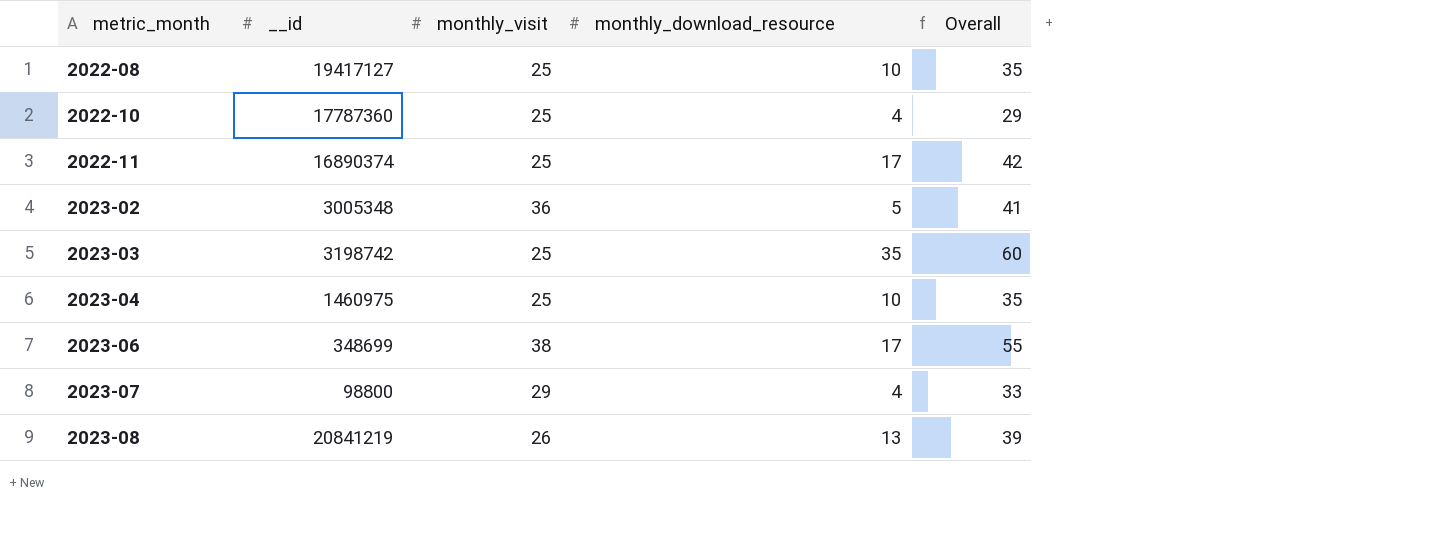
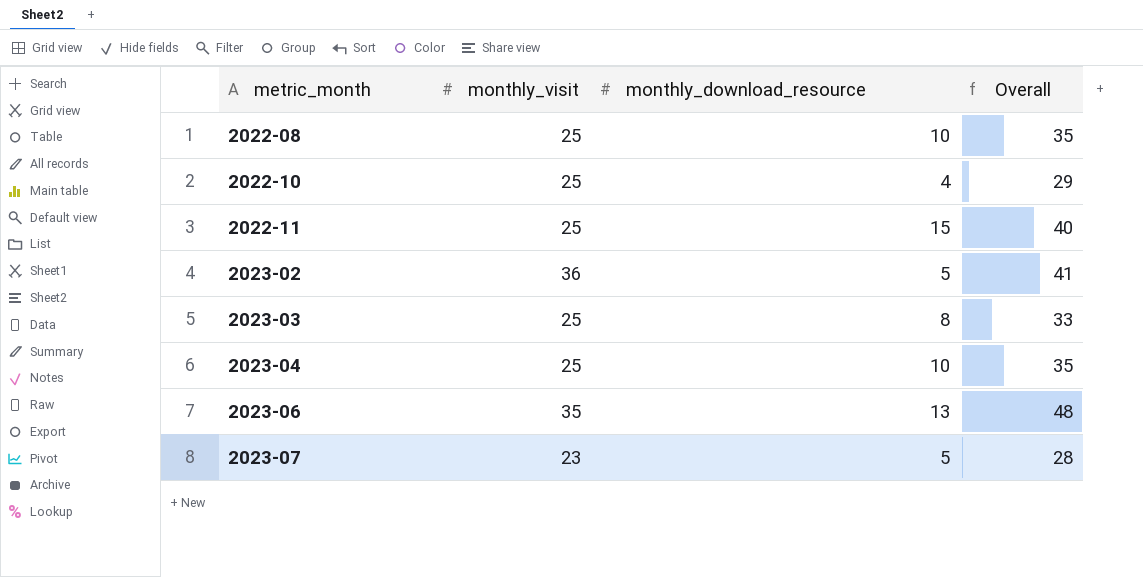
column __id | position: 2 -> none
row 2023-08: 20841219 | 26 | 13 | 39 -> none
2022-11 | monthly_download_resource: 17 -> 15
2022-11 | Overall: 42 -> 40
2023-03 | monthly_download_resource: 35 -> 8
2023-03 | Overall: 60 -> 33
2023-06 | monthly_visit: 38 -> 35
2023-06 | monthly_download_resource: 17 -> 13
2023-06 | Overall: 55 -> 48
2023-07 | monthly_visit: 29 -> 23
2023-07 | monthly_download_resource: 4 -> 5
2023-07 | Overall: 33 -> 28

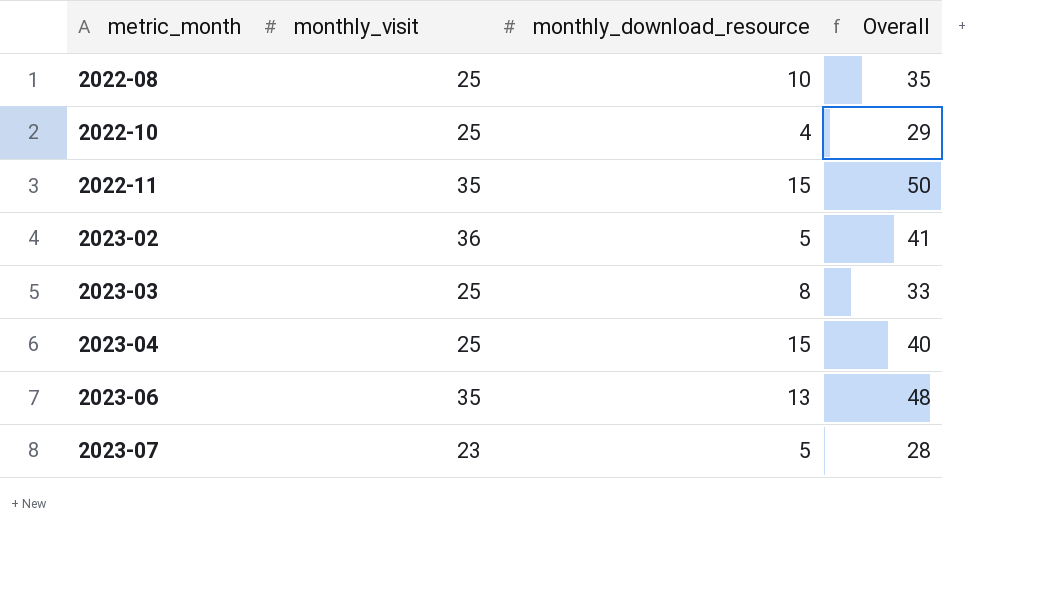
2022-11 | monthly_visit: 25 -> 35
2022-11 | Overall: 40 -> 50
2023-04 | monthly_download_resource: 10 -> 15
2023-04 | Overall: 35 -> 40

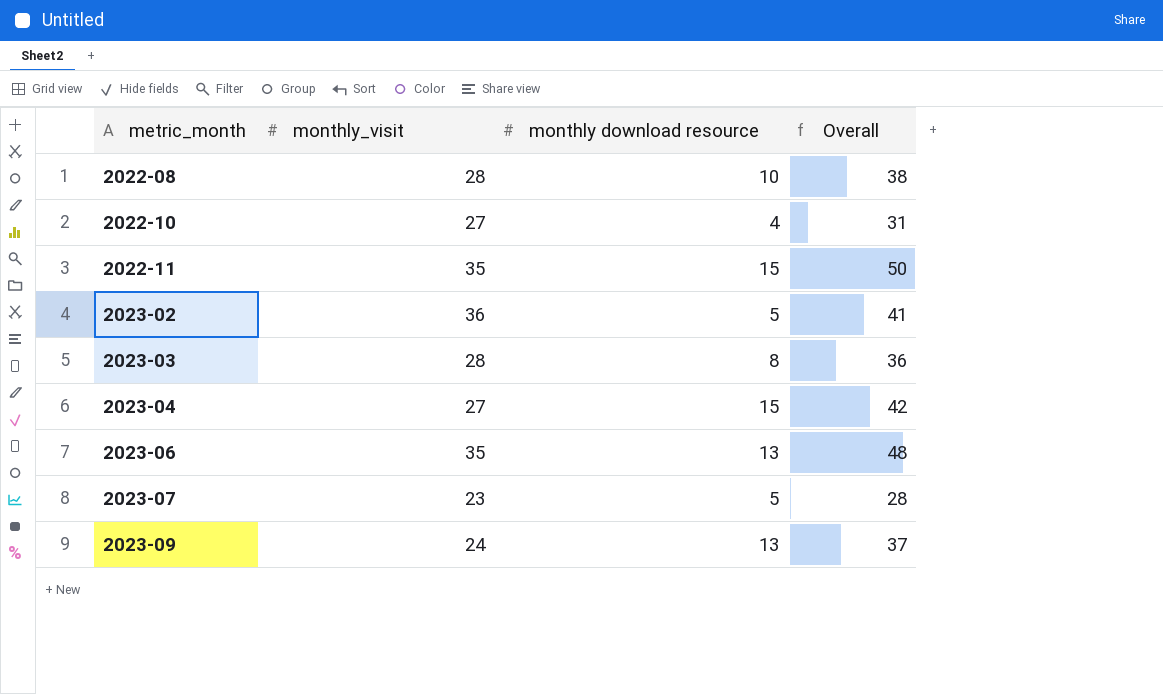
column name: monthly_download_resource -> monthly download resource
2022-08 | monthly_visit: 25 -> 28
2022-08 | Overall: 35 -> 38
2022-10 | monthly_visit: 25 -> 27
2022-10 | Overall: 29 -> 31
2023-03 | monthly_visit: 25 -> 28
2023-03 | Overall: 33 -> 36
2023-04 | monthly_visit: 25 -> 27
2023-04 | Overall: 40 -> 42
row 2023-09: none -> 24 | 13 | 37

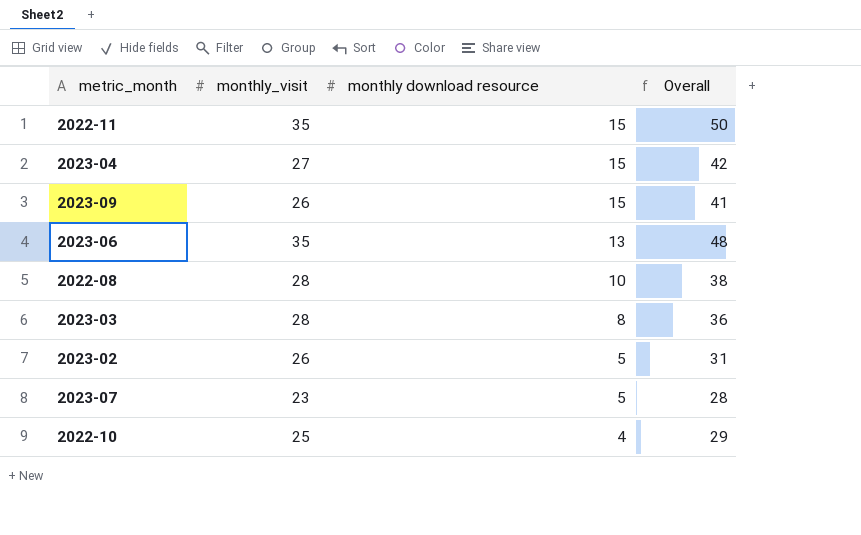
row order: metric_month ascending -> monthly download resource descending
2023-09 | monthly_visit: 24 -> 26
2023-09 | monthly download resource: 13 -> 15
2023-09 | Overall: 37 -> 41
2023-02 | monthly_visit: 36 -> 26
2023-02 | Overall: 41 -> 31
2022-10 | monthly_visit: 27 -> 25
2022-10 | Overall: 31 -> 29

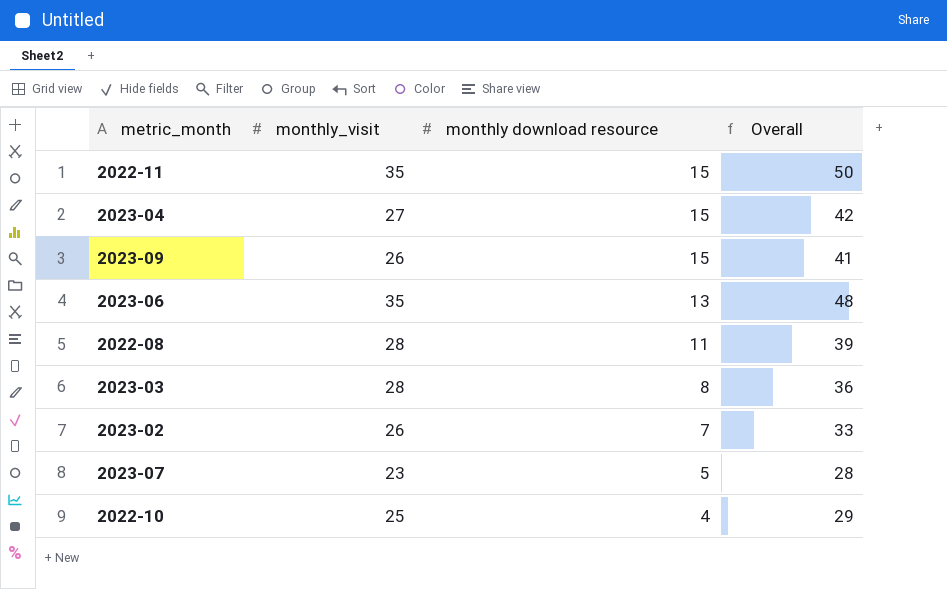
2022-08 | monthly download resource: 10 -> 11
2022-08 | Overall: 38 -> 39
2023-02 | monthly download resource: 5 -> 7
2023-02 | Overall: 31 -> 33

